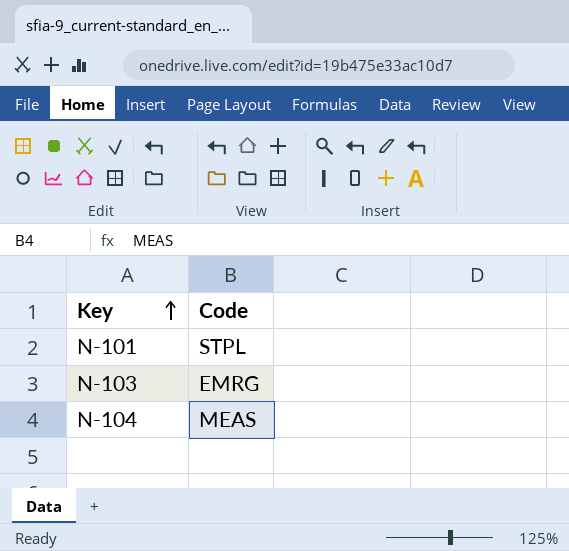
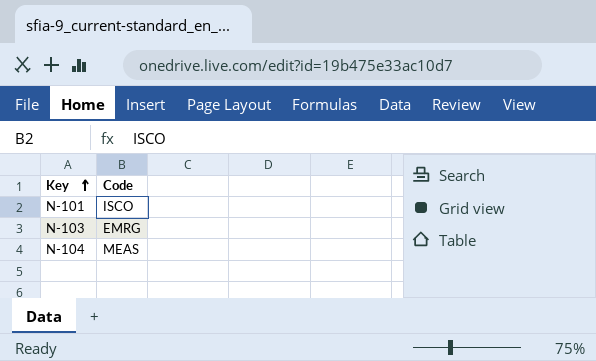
N-101 | Code: STPL -> ISCO

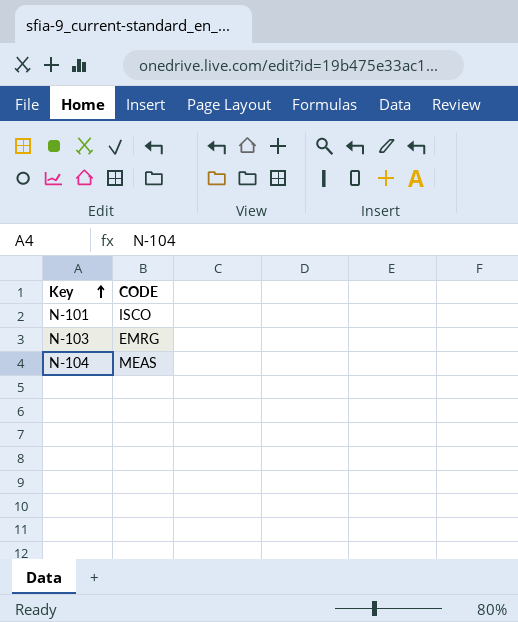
column name: Code -> CODE

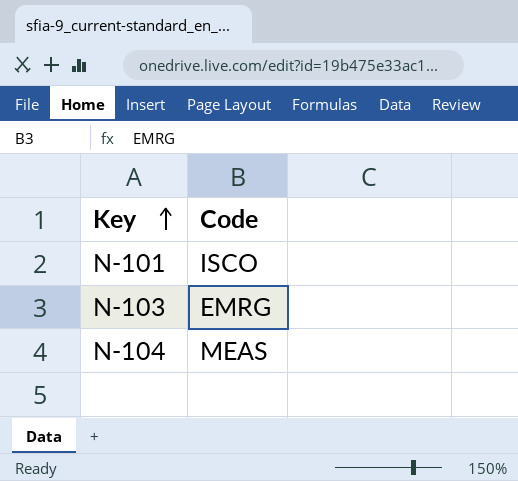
column name: CODE -> Code

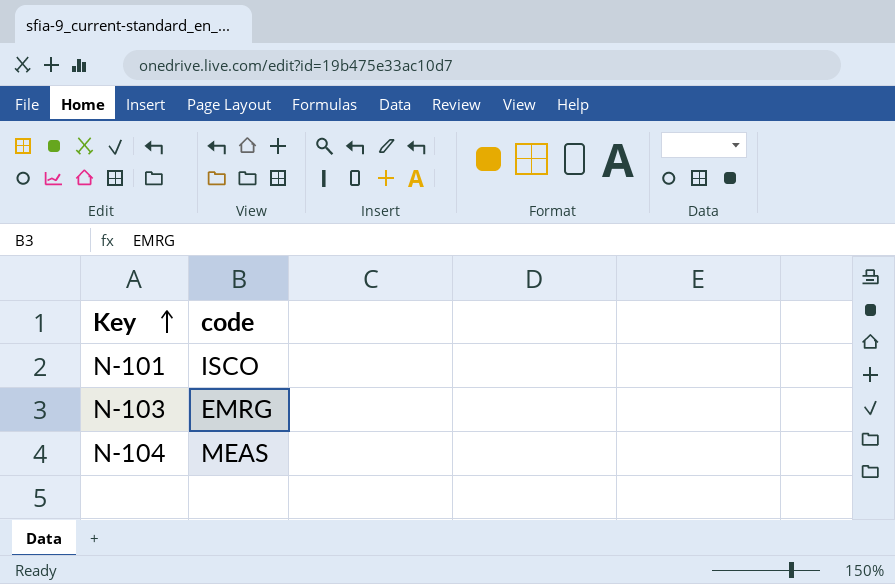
column name: Code -> code

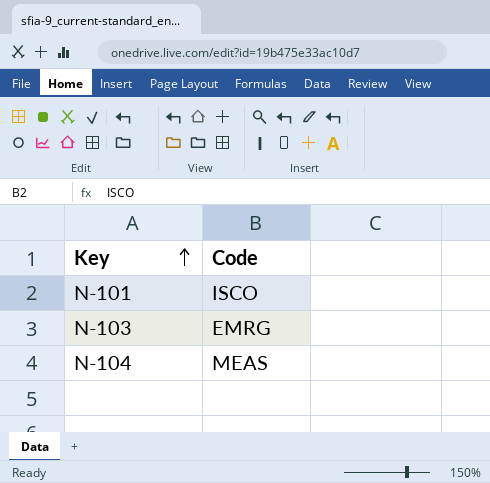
column name: code -> Code

